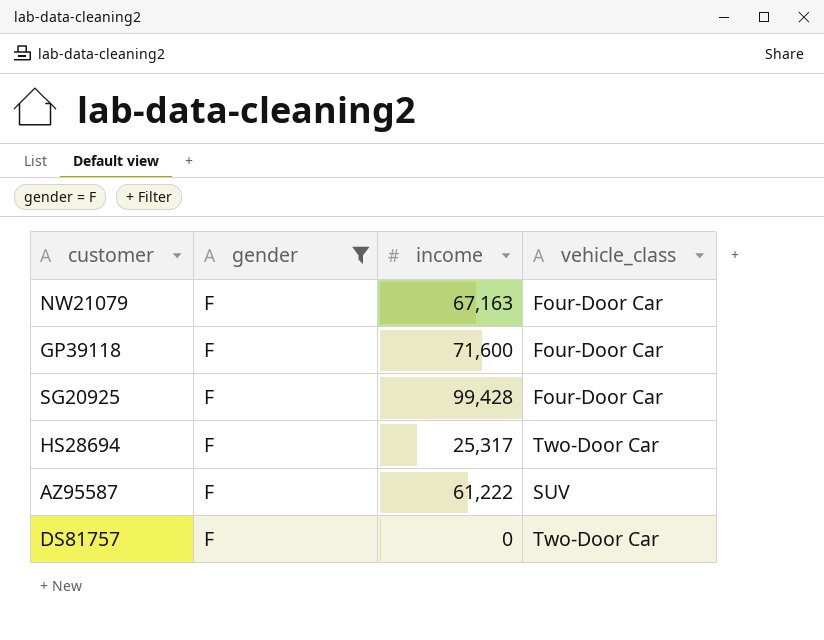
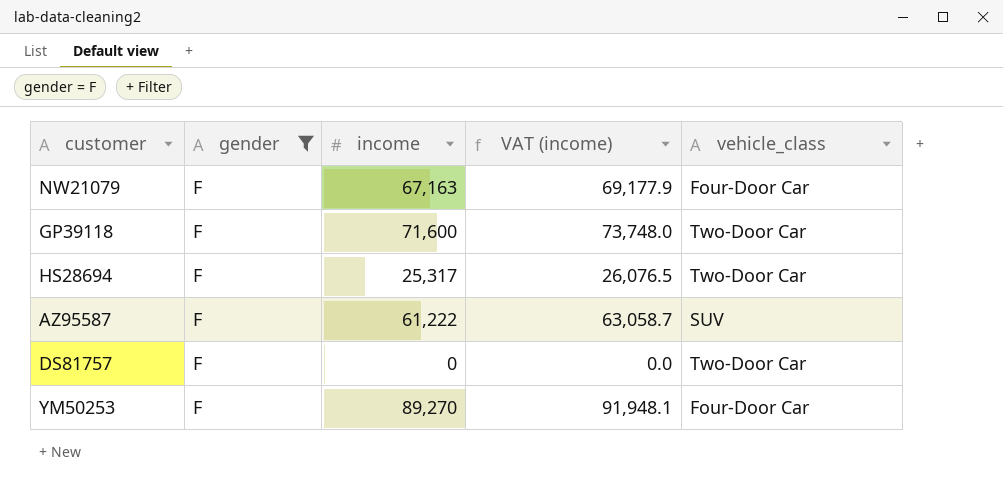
column VAT (income) | formula: none -> [income] * 1.03
row SG20925: F | 99,428 | Four-Door Car -> none
GP39118 | vehicle_class: Four-Door Car -> Two-Door Car
row YM50253: none -> F | 89,270 | 91,948.1 | Four-Door Car

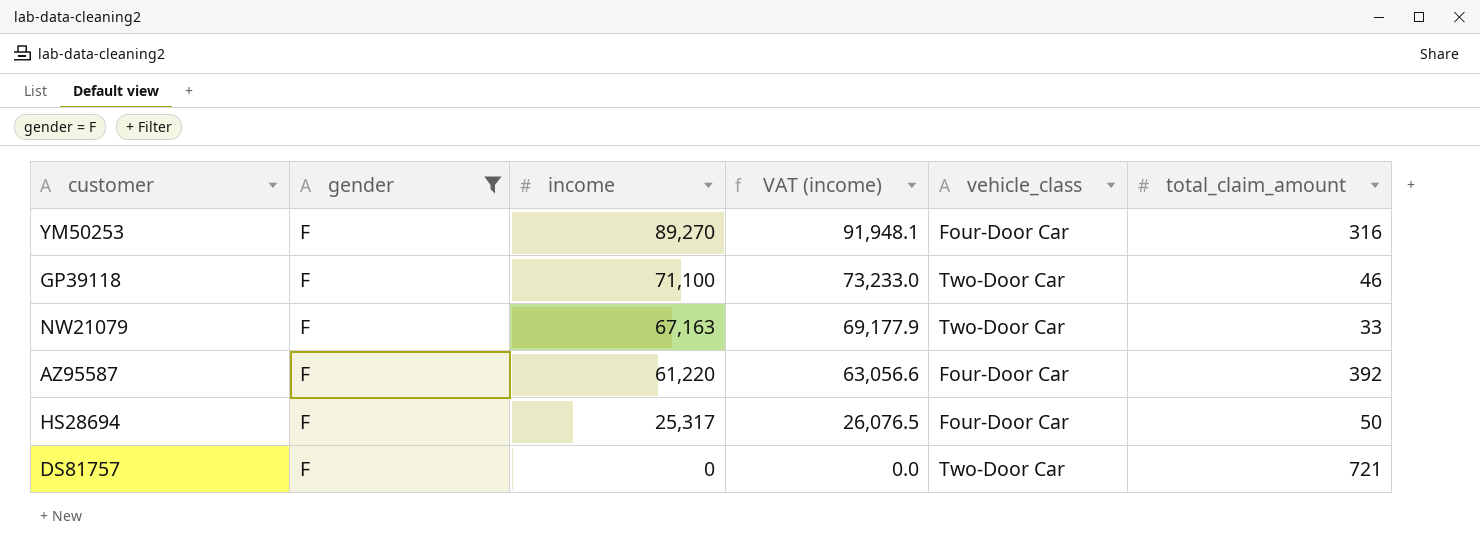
row order: none -> income descending
column total_claim_amount | position: none -> 6
GP39118 | income: 71,600 -> 71,100
GP39118 | VAT (income): 73,748.0 -> 73,233.0
NW21079 | vehicle_class: Four-Door Car -> Two-Door Car
AZ95587 | income: 61,222 -> 61,220
AZ95587 | VAT (income): 63,058.7 -> 63,056.6
AZ95587 | vehicle_class: SUV -> Four-Door Car
HS28694 | vehicle_class: Two-Door Car -> Four-Door Car

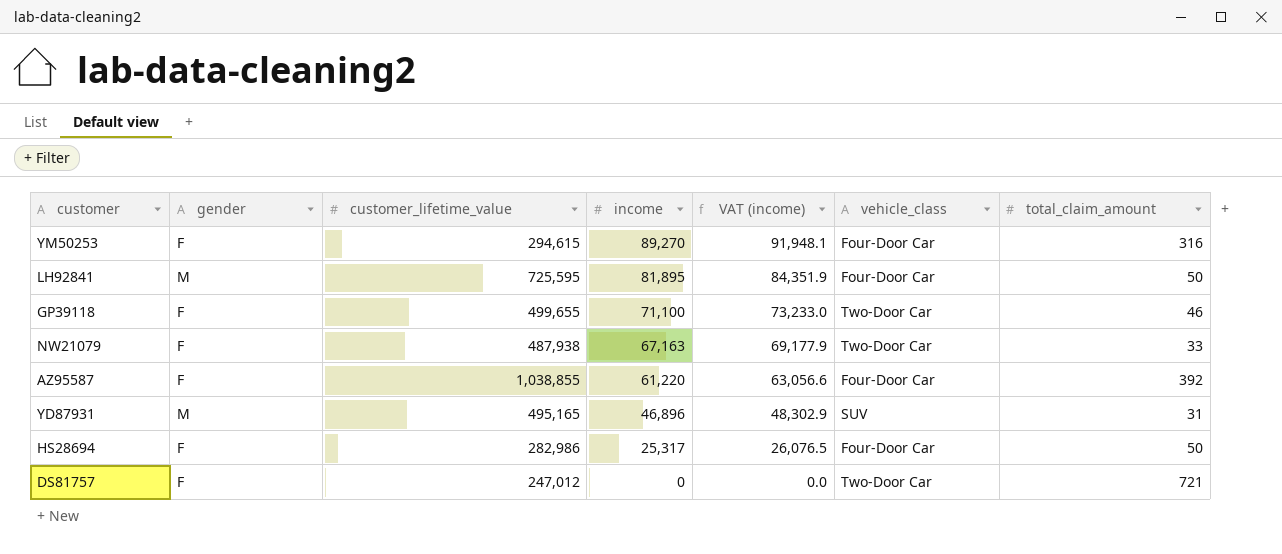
filter: gender = F -> none
column customer_lifetime_value | position: none -> 3

